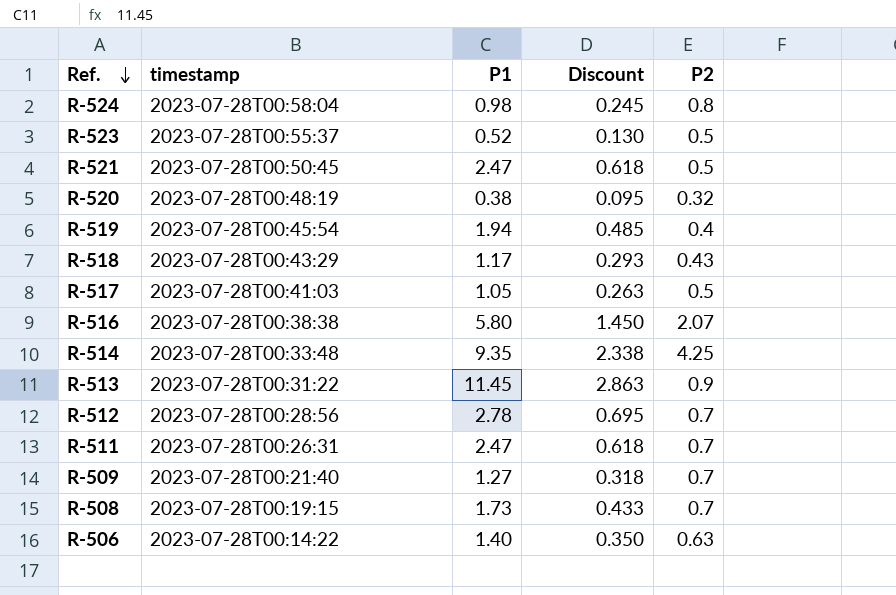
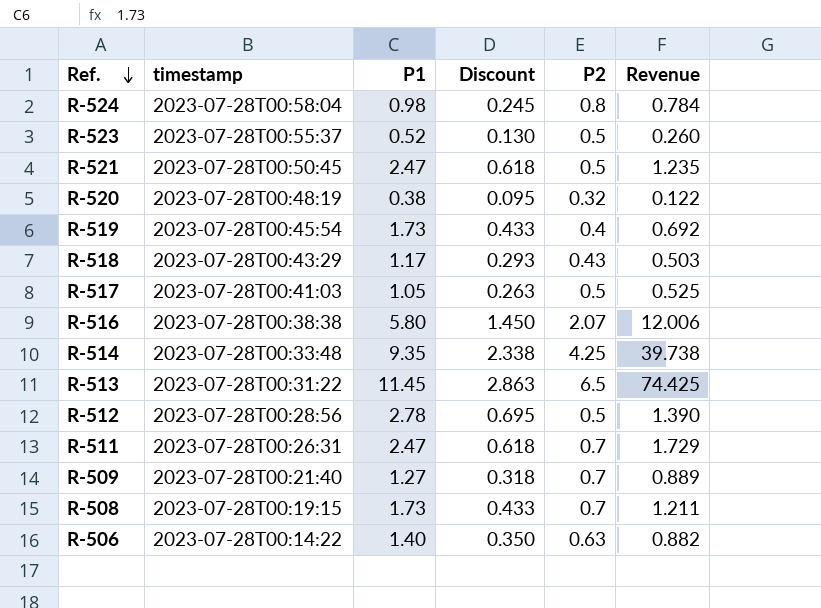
column Revenue | formula: none -> [P1] * [P2]
R-519 | P1: 1.94 -> 1.73
R-519 | Discount: 0.485 -> 0.433
R-513 | P2: 0.9 -> 6.5
R-512 | P2: 0.7 -> 0.5

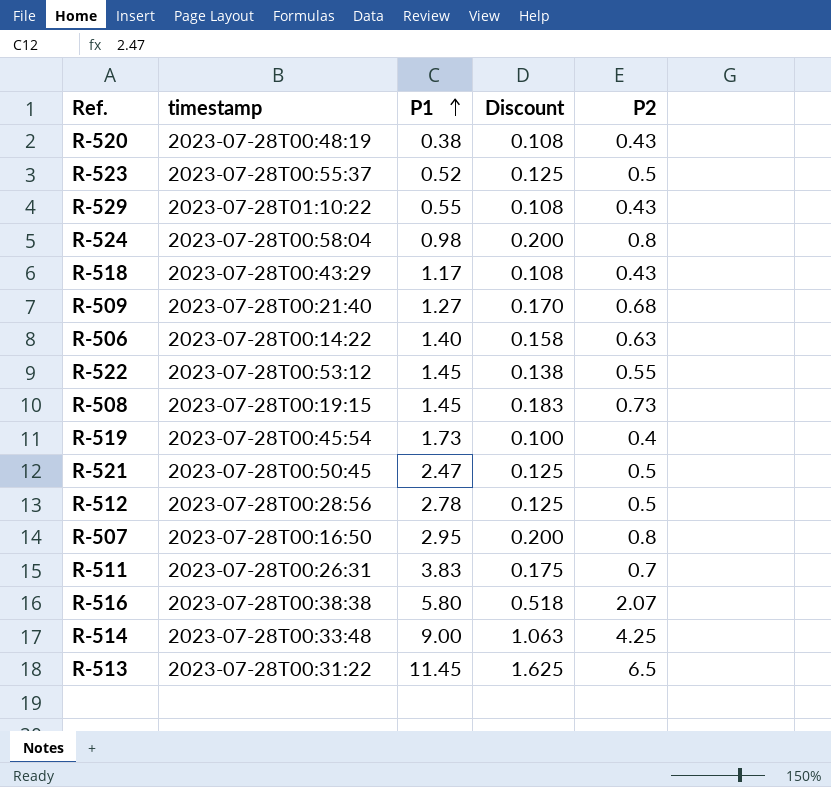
row order: Ref. descending -> P1 ascending
column Revenue | formula: [P1] * [P2] -> none
column Discount | formula: [P1] * 0.25 -> [P2] * 0.25
row R-517: 2023-07-28T00:41:03 | 1.05 | 0.263 | 0.5 | 0.525 -> none
R-520 | P2: 0.32 -> 0.43
row R-529: none -> 2023-07-28T01:10:22 | 0.55 | 0.108 | 0.43
R-509 | P2: 0.7 -> 0.68
row R-522: none -> 2023-07-28T00:53:12 | 1.45 | 0.138 | 0.55
R-508 | P1: 1.73 -> 1.45
R-508 | P2: 0.7 -> 0.73
row R-507: none -> 2023-07-28T00:16:50 | 2.95 | 0.200 | 0.8
R-511 | P1: 2.47 -> 3.83
R-514 | P1: 9.35 -> 9.00

